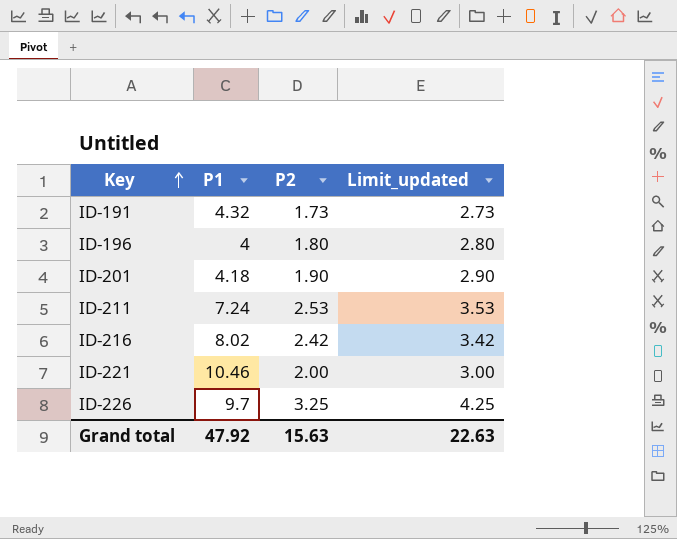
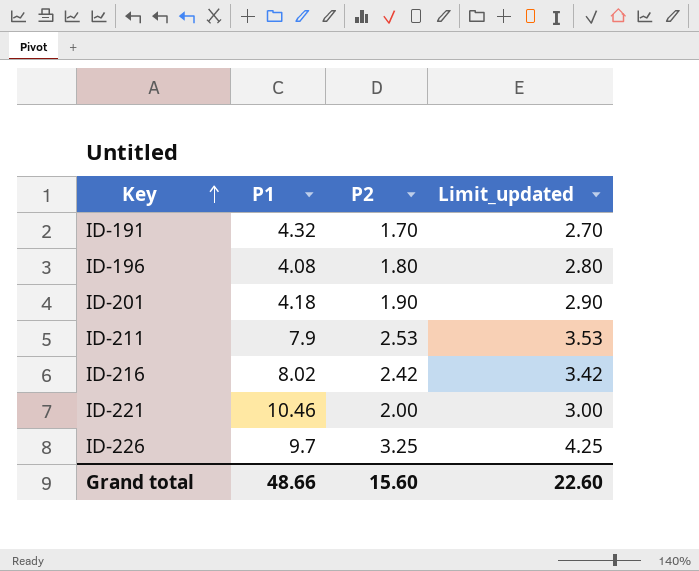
ID-191 | P2: 1.73 -> 1.70
ID-191 | Limit_updated: 2.73 -> 2.70
ID-196 | P1: 4 -> 4.08
ID-211 | P1: 7.24 -> 7.9
Grand total | P1: 47.92 -> 48.66
Grand total | P2: 15.63 -> 15.60
Grand total | Limit_updated: 22.63 -> 22.60

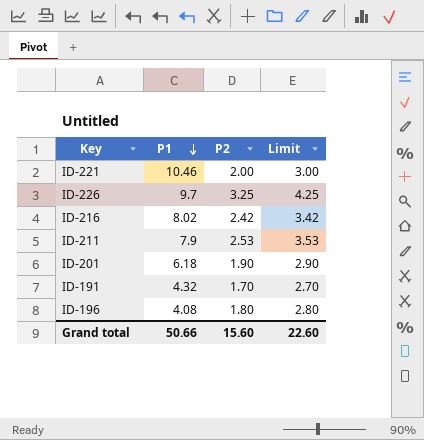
row order: Key ascending -> P1 descending
column name: Limit_updated -> Limit
ID-201 | P1: 4.18 -> 6.18
Grand total | P1: 48.66 -> 50.66

